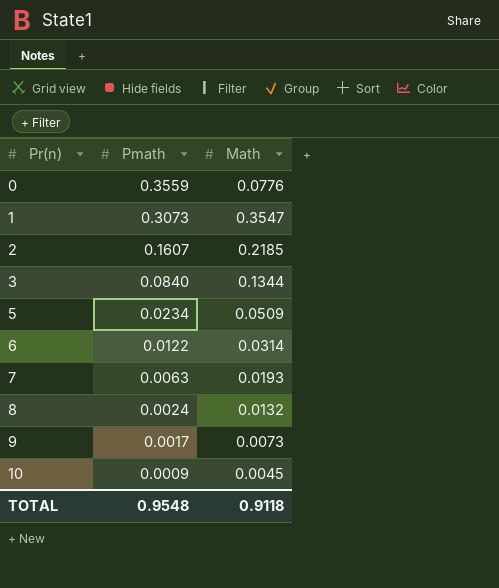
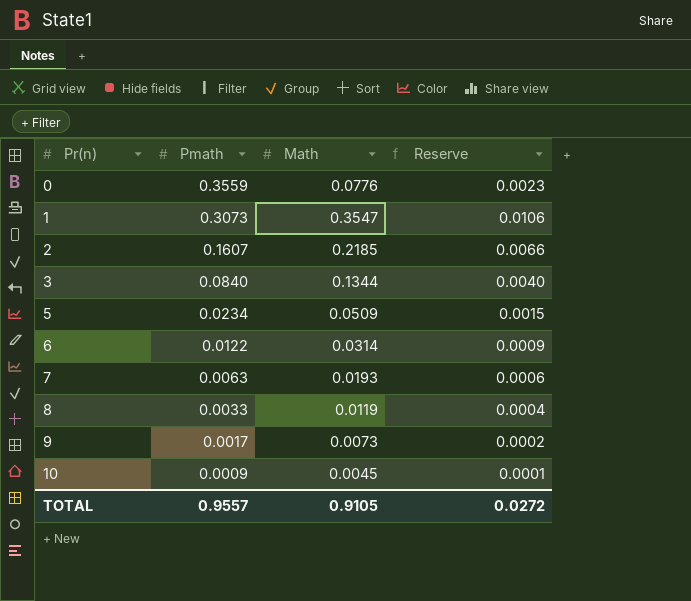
column Reserve | formula: none -> [Math] * 0.03
8 | Pmath: 0.0024 -> 0.0033
8 | Math: 0.0132 -> 0.0119
TOTAL | Pmath: 0.9548 -> 0.9557
TOTAL | Math: 0.9118 -> 0.9105

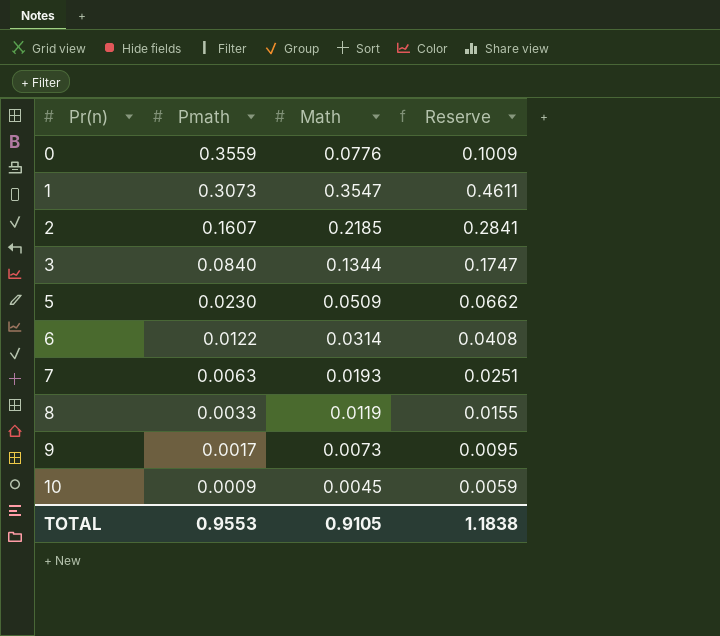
column Reserve | formula: [Math] * 0.03 -> [Math] * 1.3
5 | Pmath: 0.0234 -> 0.0230
TOTAL | Pmath: 0.9557 -> 0.9553
TOTAL | Reserve: 0.0272 -> 1.1838

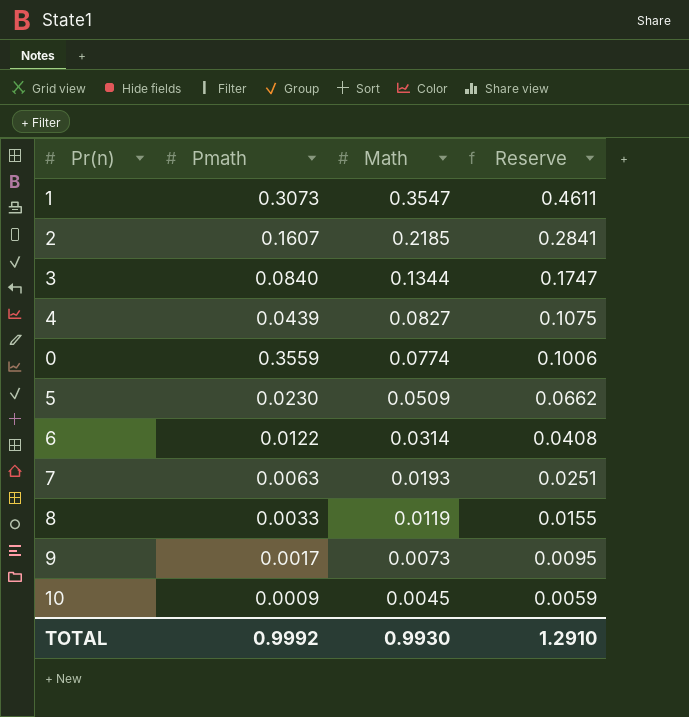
row order: Pr(n) ascending -> Math descending
row 4: none -> 0.0439 | 0.0827 | 0.1075
0 | Math: 0.0776 -> 0.0774
0 | Reserve: 0.1009 -> 0.1006
TOTAL | Pmath: 0.9553 -> 0.9992
TOTAL | Math: 0.9105 -> 0.9930
TOTAL | Reserve: 1.1838 -> 1.2910

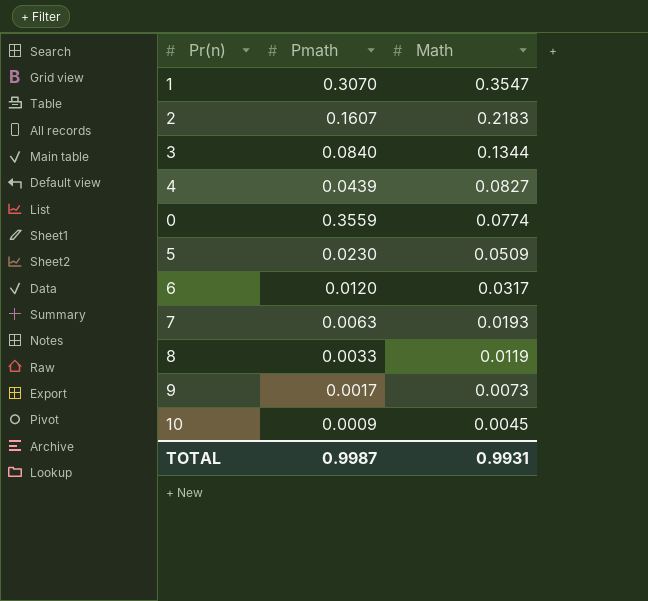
column Reserve | formula: [Math] * 1.3 -> none
1 | Pmath: 0.3073 -> 0.3070
2 | Math: 0.2185 -> 0.2183
6 | Pmath: 0.0122 -> 0.0120
6 | Math: 0.0314 -> 0.0317
TOTAL | Pmath: 0.9992 -> 0.9987
TOTAL | Math: 0.9930 -> 0.9931

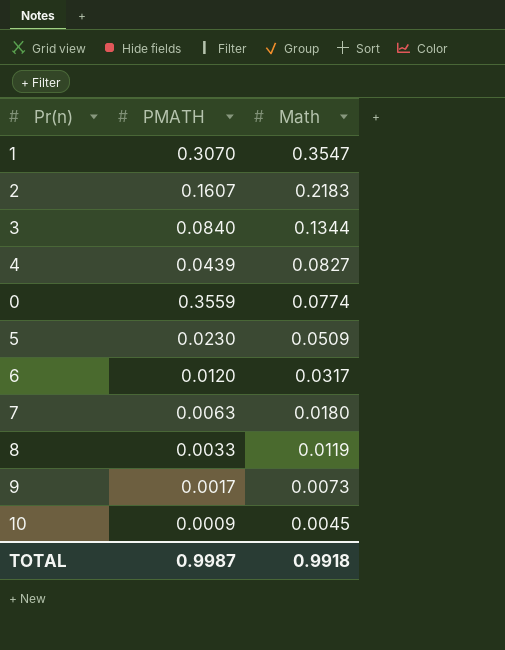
column name: Pmath -> PMATH
7 | Math: 0.0193 -> 0.0180
TOTAL | Math: 0.9931 -> 0.9918

